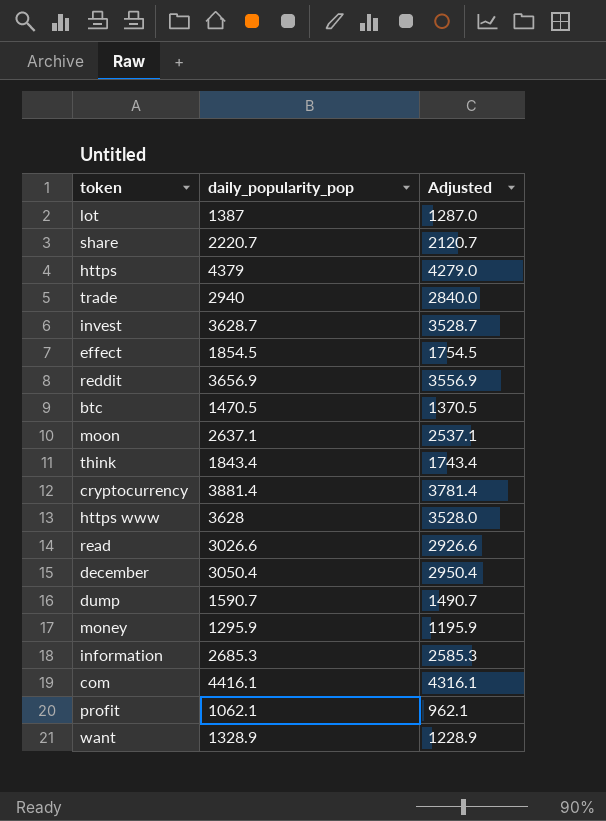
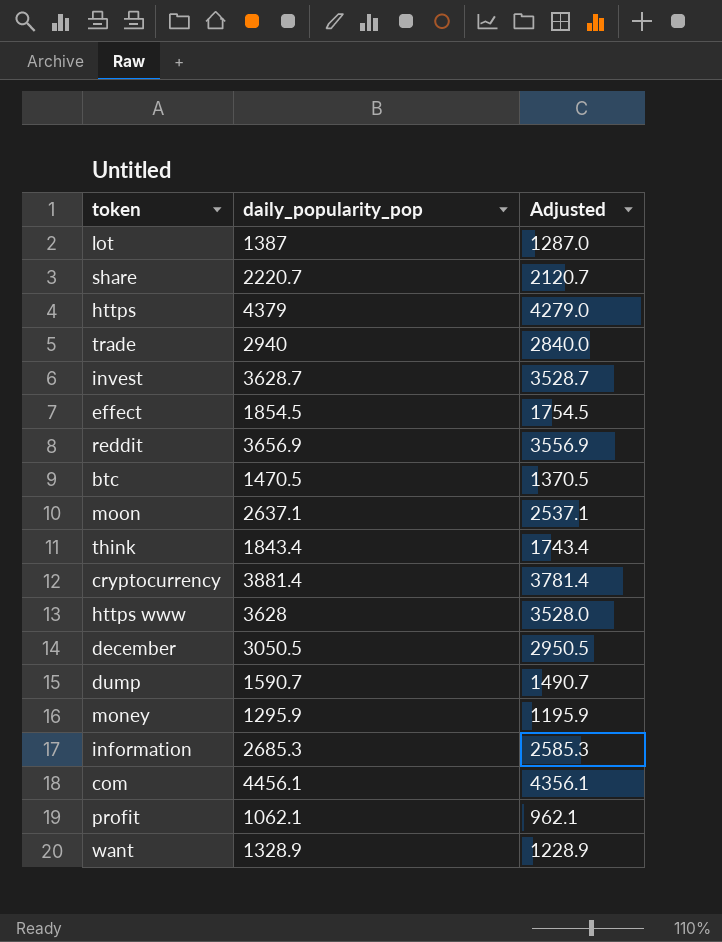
row read: 3026.6 | 2926.6 -> none
december | daily_popularity_pop: 3050.4 -> 3050.5
december | Adjusted: 2950.4 -> 2950.5
com | daily_popularity_pop: 4416.1 -> 4456.1
com | Adjusted: 4316.1 -> 4356.1

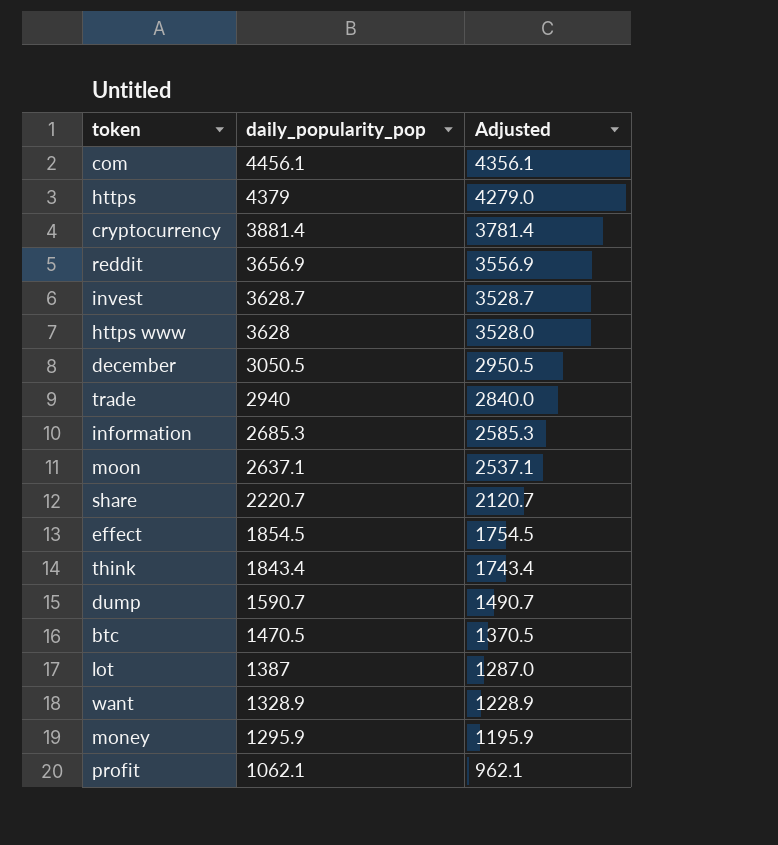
row order: none -> daily_popularity_pop descending

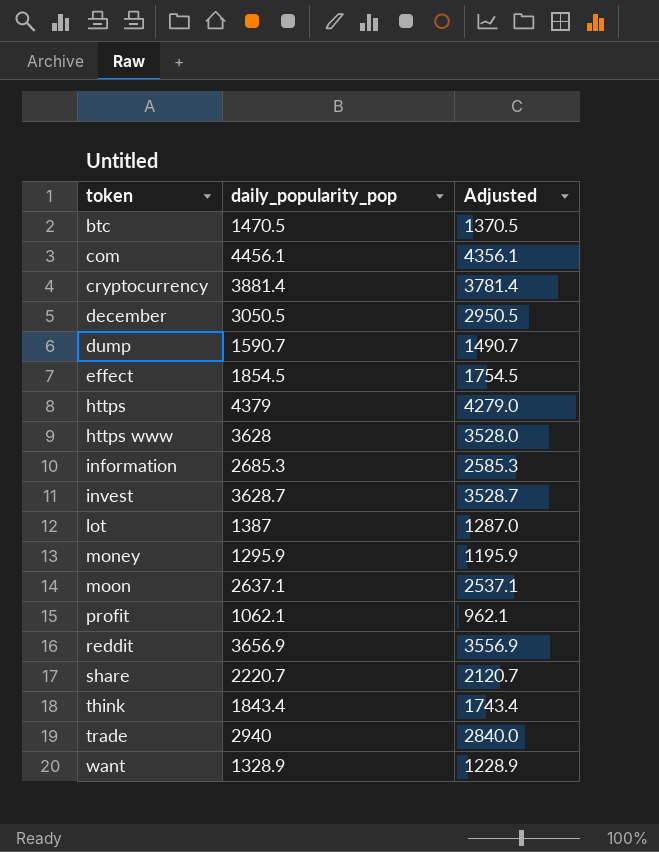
row order: daily_popularity_pop descending -> token ascending

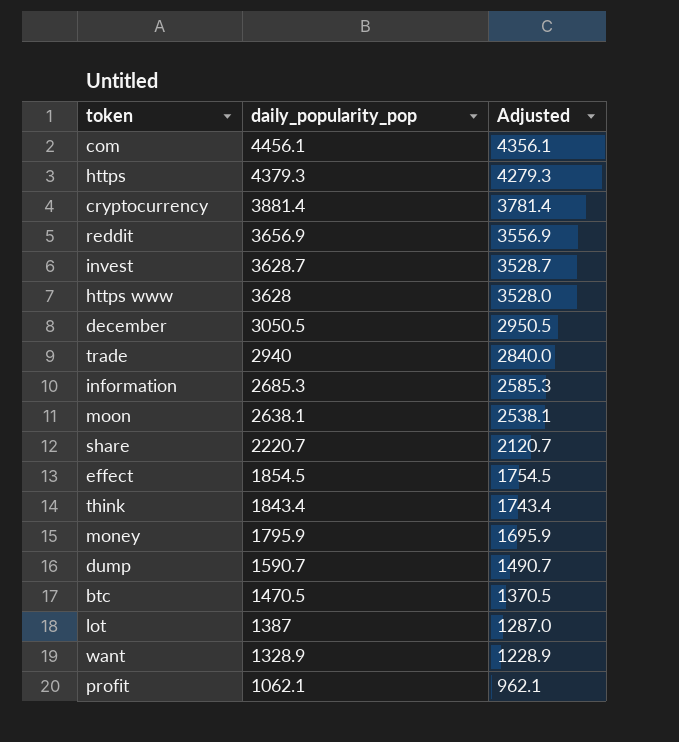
row order: token ascending -> daily_popularity_pop descending
https | daily_popularity_pop: 4379 -> 4379.3
https | Adjusted: 4279.0 -> 4279.3
moon | daily_popularity_pop: 2637.1 -> 2638.1
moon | Adjusted: 2537.1 -> 2538.1
money | daily_popularity_pop: 1295.9 -> 1795.9
money | Adjusted: 1195.9 -> 1695.9

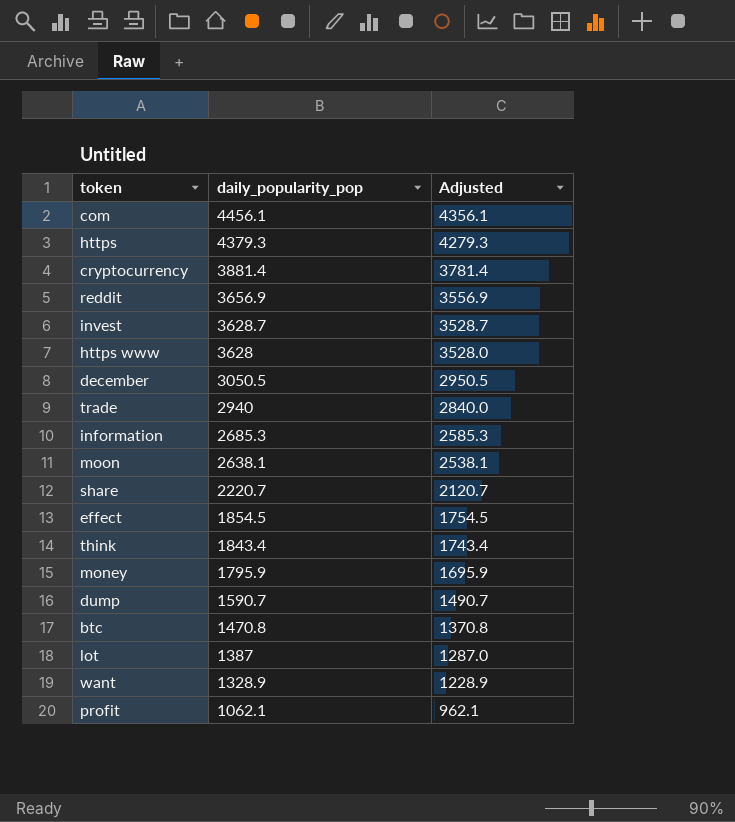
btc | daily_popularity_pop: 1470.5 -> 1470.8
btc | Adjusted: 1370.5 -> 1370.8

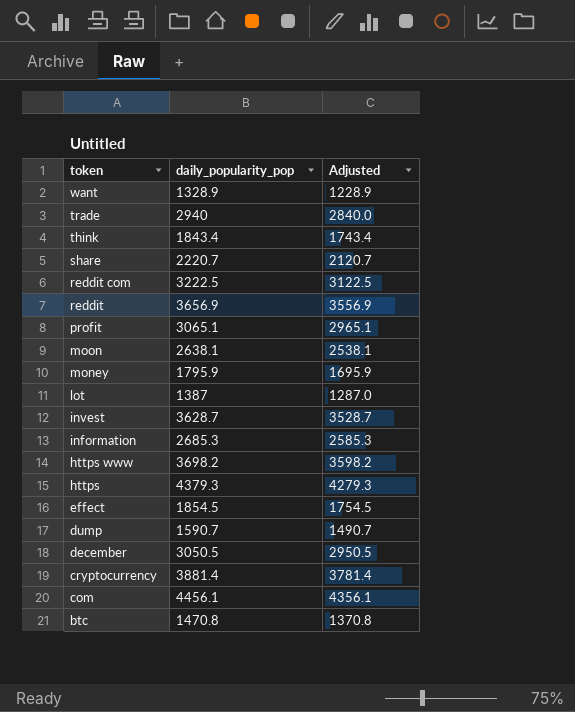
row order: daily_popularity_pop descending -> token descending
row reddit com: none -> 3222.5 | 3122.5
profit | daily_popularity_pop: 1062.1 -> 3065.1
profit | Adjusted: 962.1 -> 2965.1
https www | daily_popularity_pop: 3628 -> 3698.2
https www | Adjusted: 3528.0 -> 3598.2

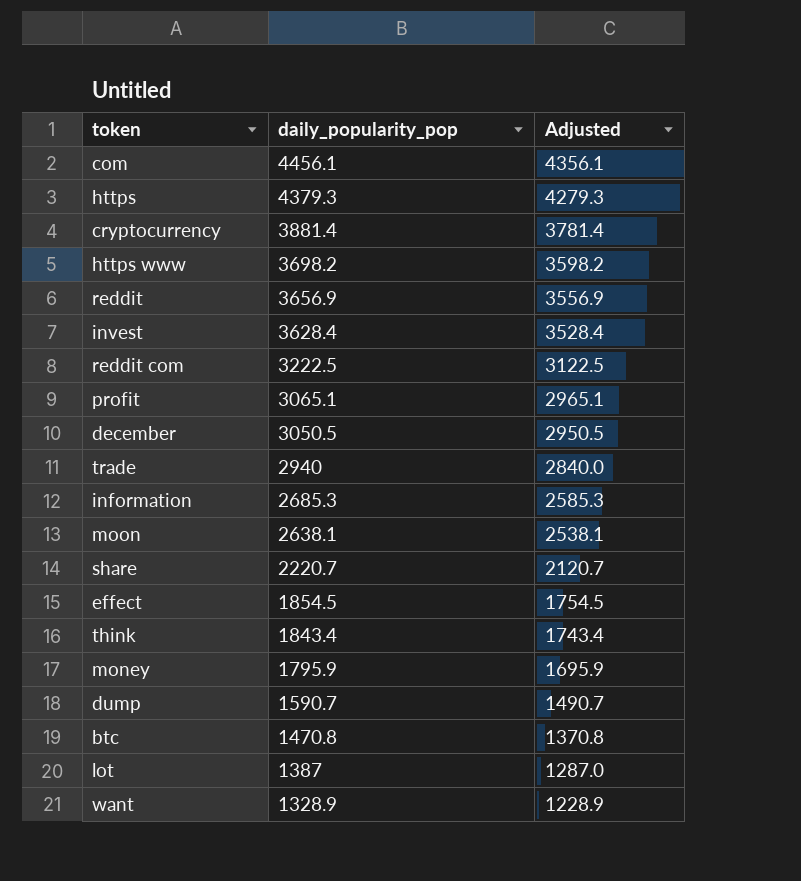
row order: token descending -> daily_popularity_pop descending
invest | daily_popularity_pop: 3628.7 -> 3628.4
invest | Adjusted: 3528.7 -> 3528.4

